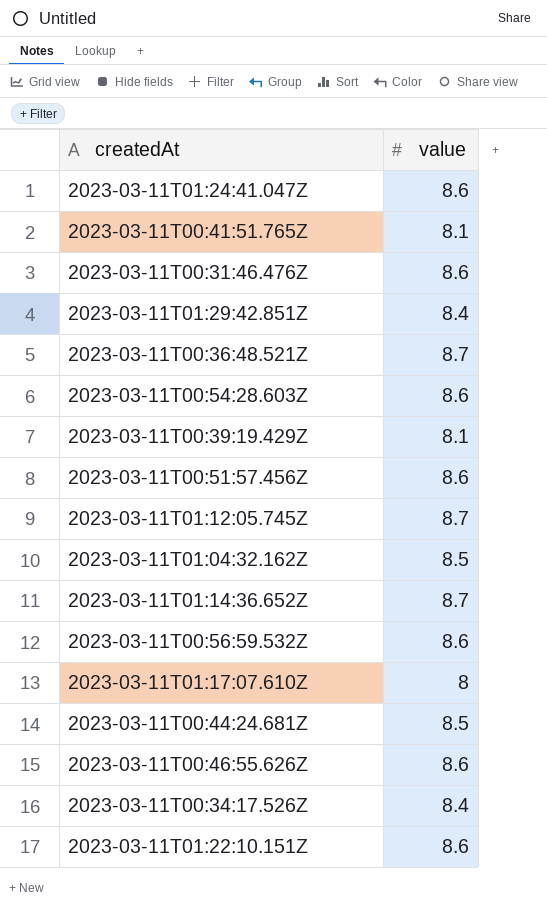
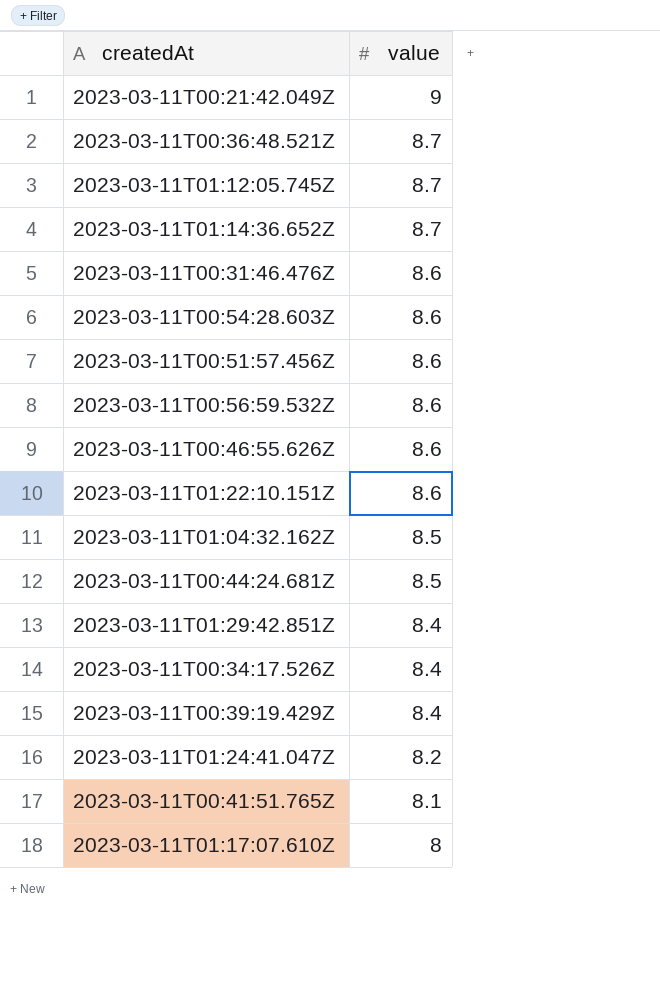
row order: none -> value descending
row 2023-03-11T00:21:42.049Z: none -> 9
2023-03-11T00:39:19.429Z | value: 8.1 -> 8.4
2023-03-11T01:24:41.047Z | value: 8.6 -> 8.2

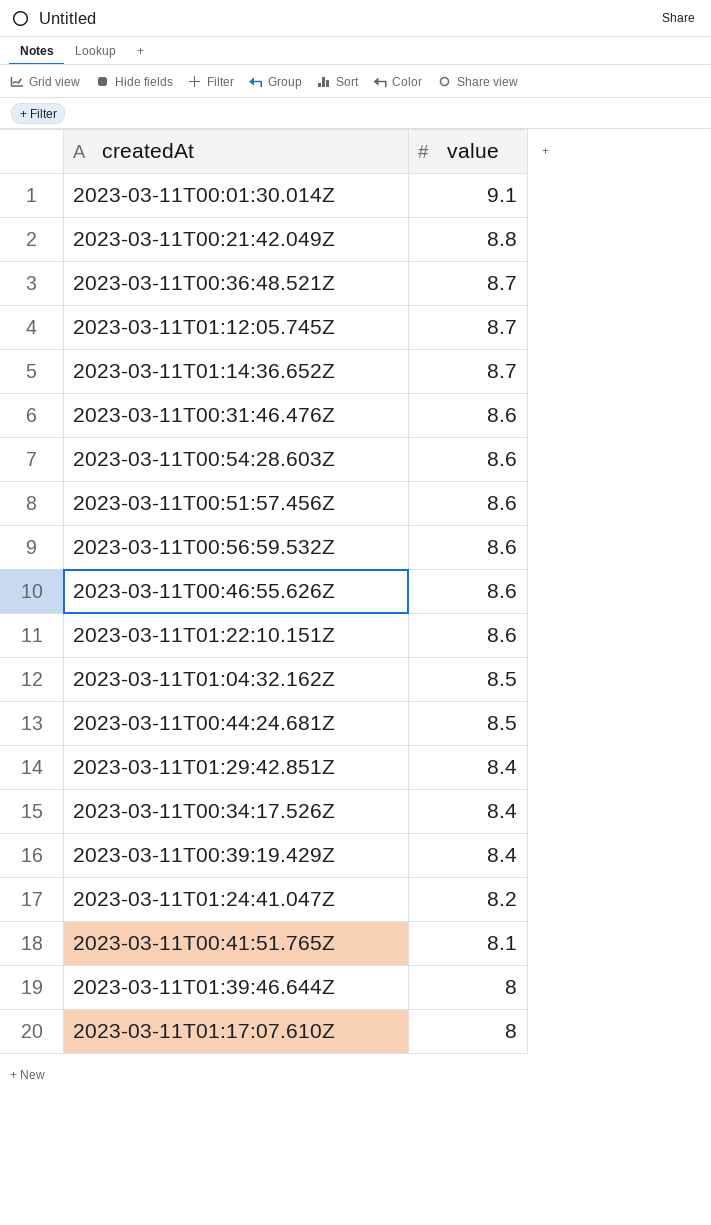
row 2023-03-11T00:01:30.014Z: none -> 9.1
2023-03-11T00:21:42.049Z | value: 9 -> 8.8
row 2023-03-11T01:39:46.644Z: none -> 8

